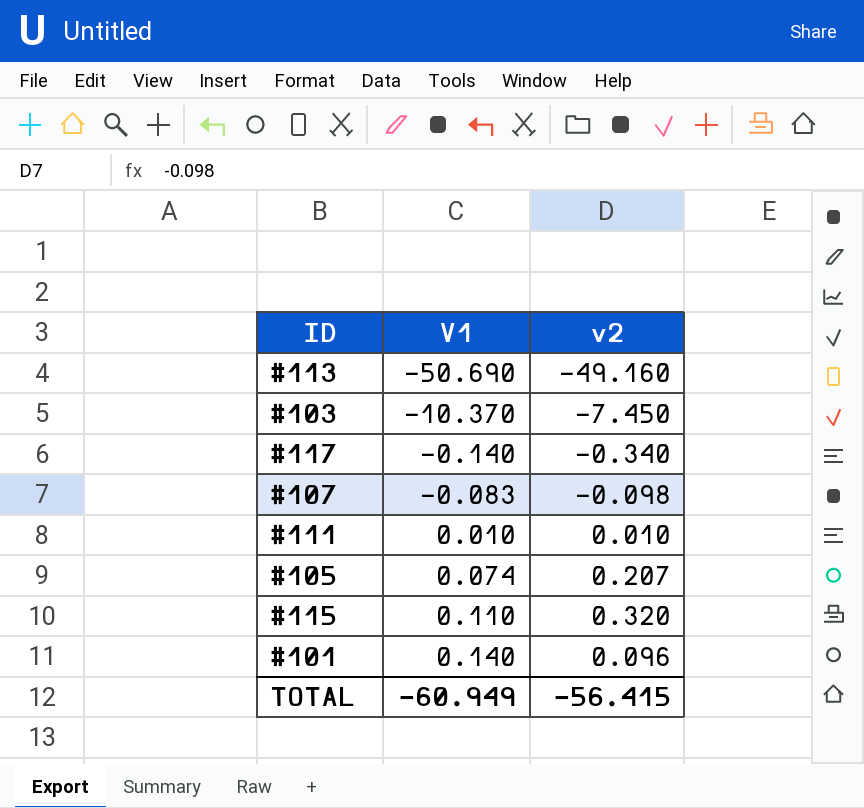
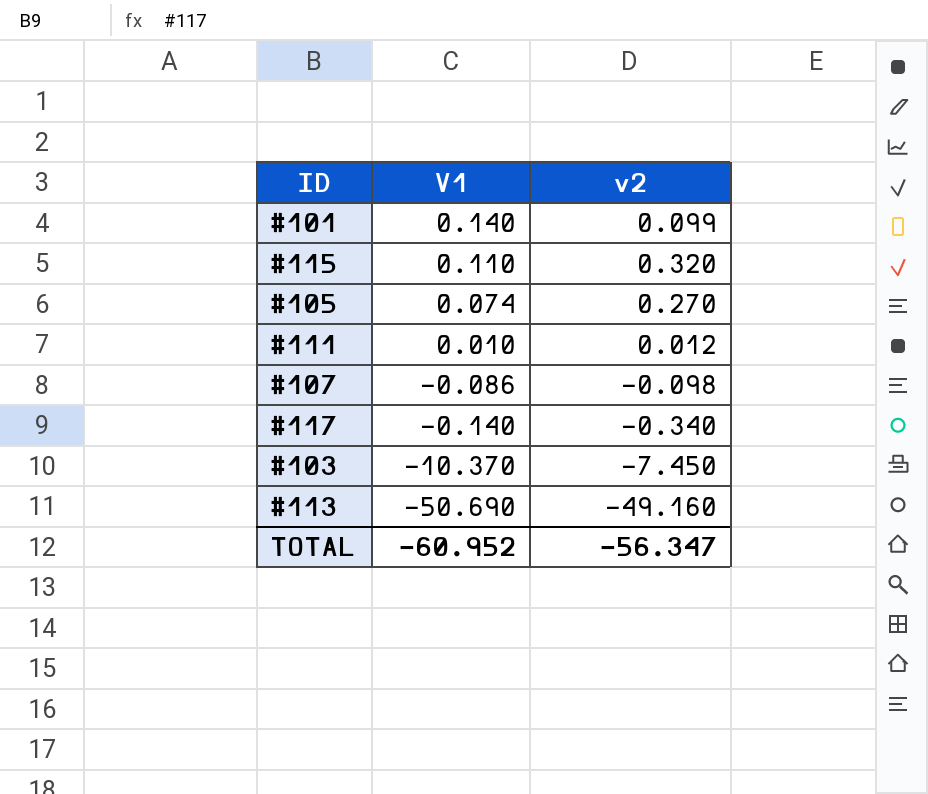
row order: V1 ascending -> V1 descending
#101 | v2: 0.096 -> 0.099
#105 | v2: 0.207 -> 0.270
#111 | v2: 0.010 -> 0.012
#107 | V1: -0.083 -> -0.086
TOTAL | V1: -60.949 -> -60.952
TOTAL | v2: -56.415 -> -56.347

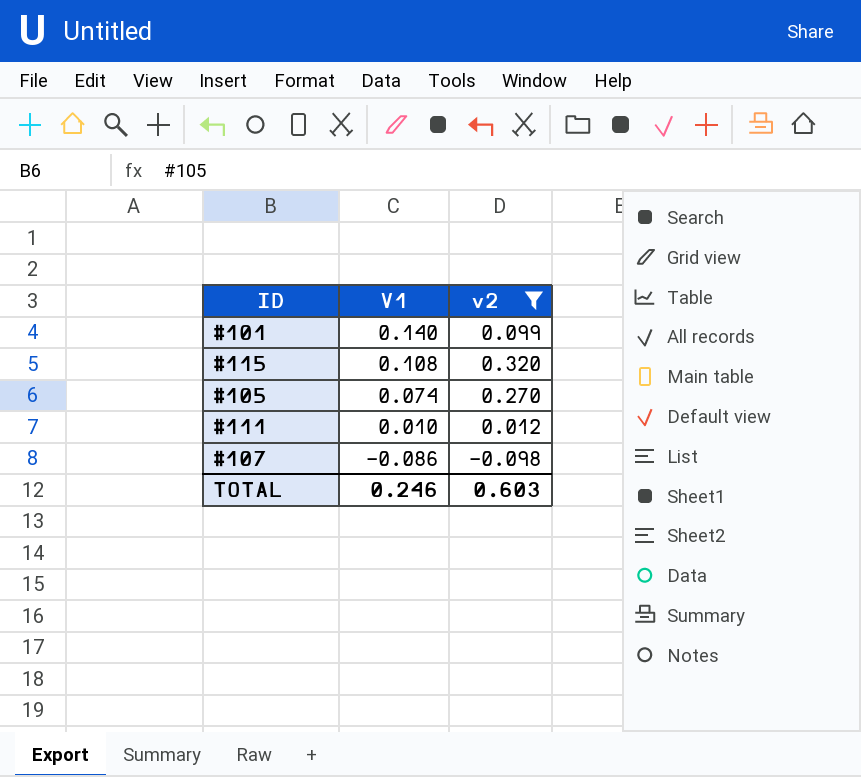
filter: none -> v2 >= -0.098
#115 | V1: 0.110 -> 0.108
TOTAL | V1: -60.952 -> 0.246
TOTAL | v2: -56.347 -> 0.603

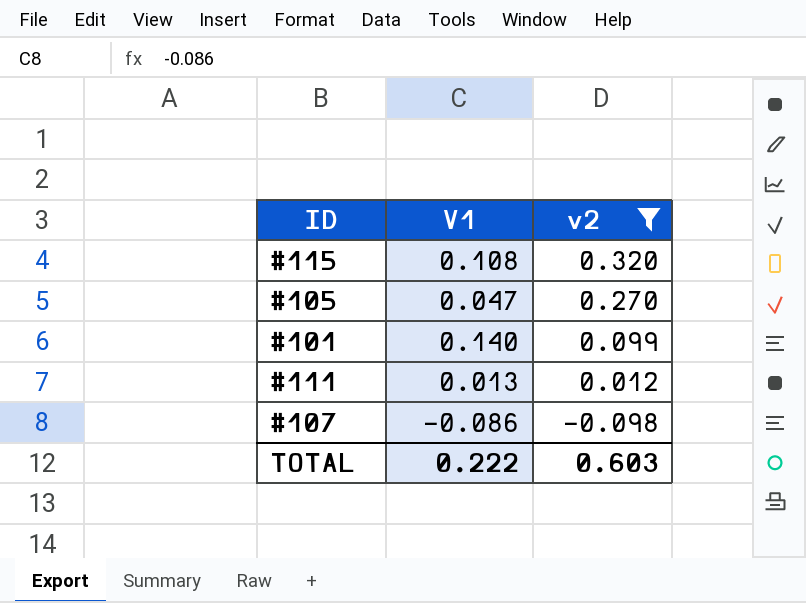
row order: V1 descending -> v2 descending
#105 | V1: 0.074 -> 0.047
#111 | V1: 0.010 -> 0.013
TOTAL | V1: 0.246 -> 0.222

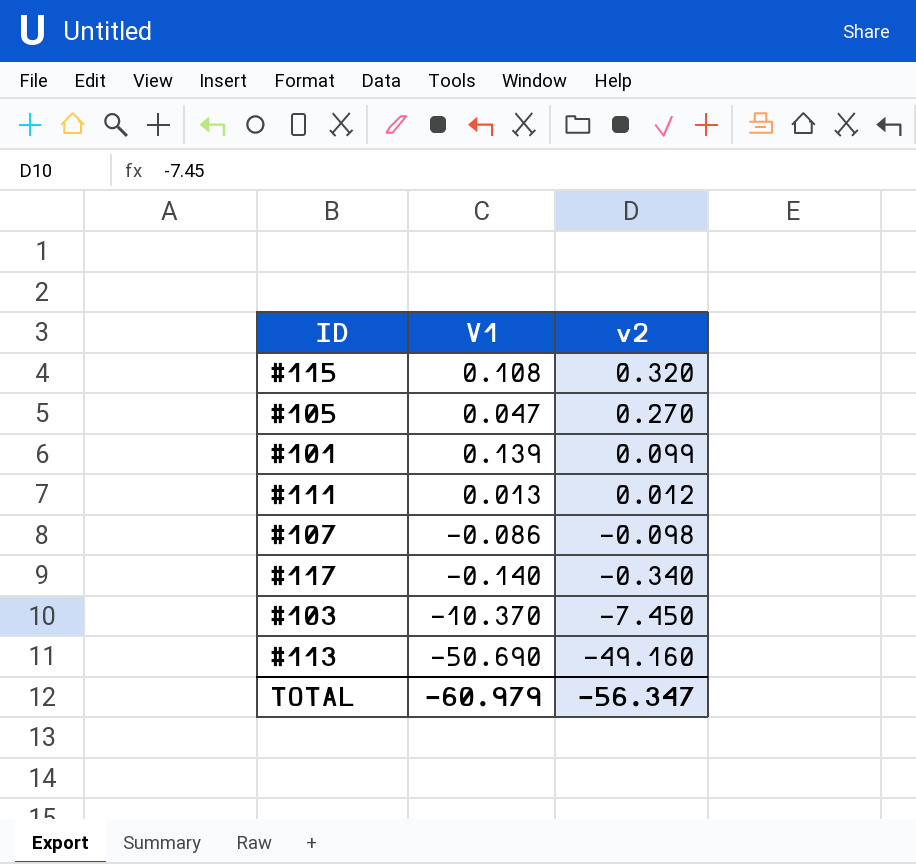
filter: v2 >= -0.098 -> none
#101 | V1: 0.140 -> 0.139
TOTAL | V1: 0.222 -> -60.979
TOTAL | v2: 0.603 -> -56.347

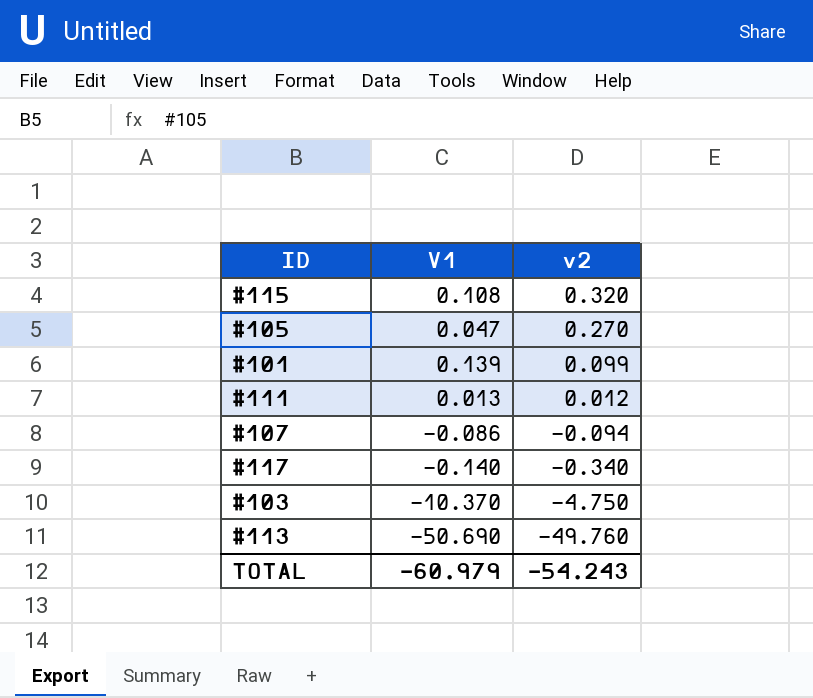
#107 | v2: -0.098 -> -0.094
#103 | v2: -7.450 -> -4.750
#113 | v2: -49.160 -> -49.760
TOTAL | v2: -56.347 -> -54.243

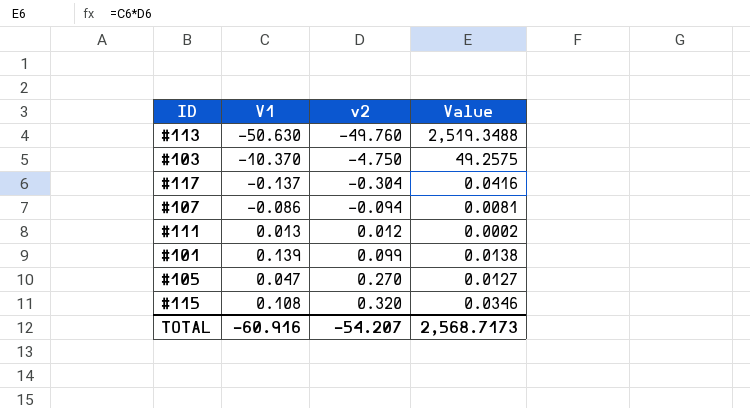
row order: v2 descending -> v2 ascending
column Value | formula: none -> [V1] * [v2]
#113 | V1: -50.690 -> -50.630
#117 | V1: -0.140 -> -0.137
#117 | v2: -0.340 -> -0.304
TOTAL | V1: -60.979 -> -60.916
TOTAL | v2: -54.243 -> -54.207

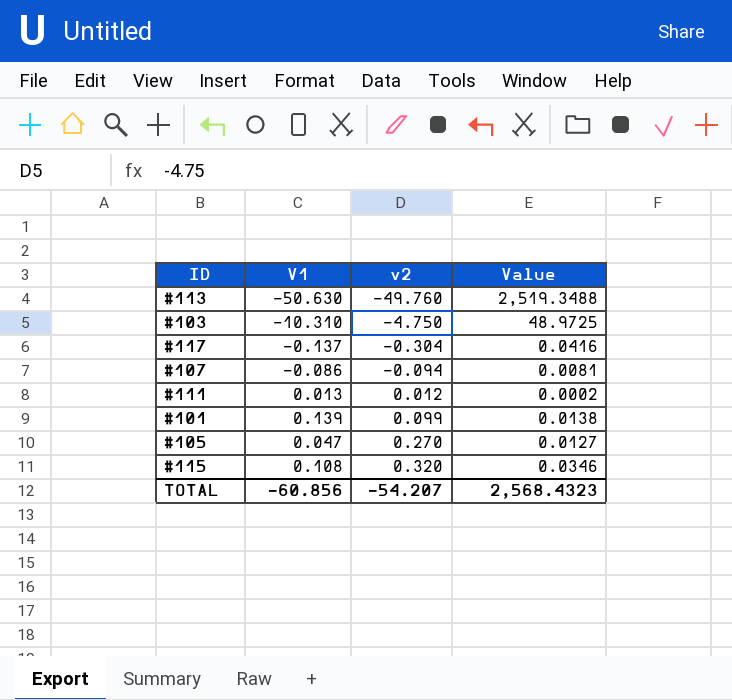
#103 | V1: -10.370 -> -10.310
#103 | Value: 49.2575 -> 48.9725
TOTAL | V1: -60.916 -> -60.856
TOTAL | Value: 2,568.7173 -> 2,568.4323

